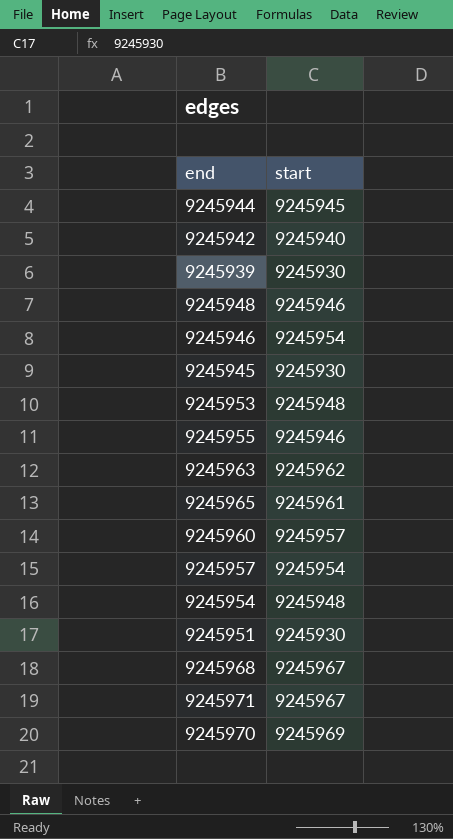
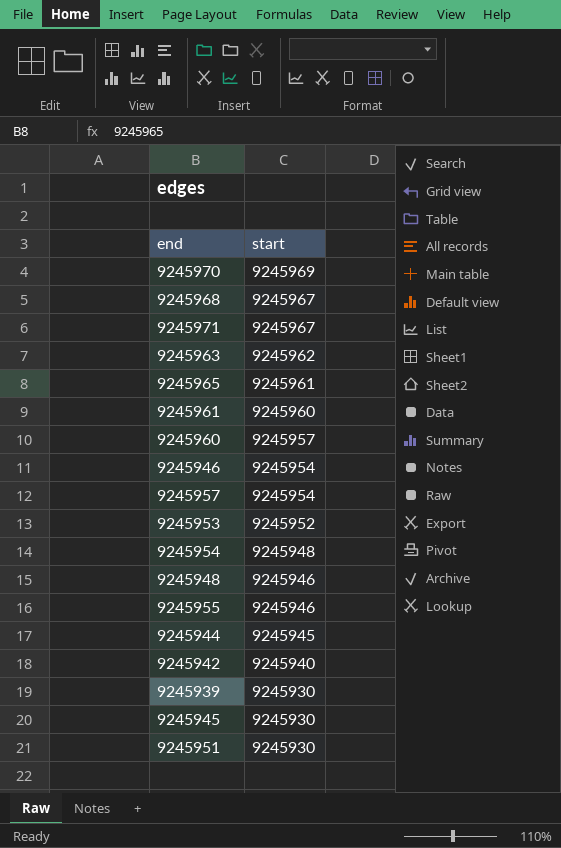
row order: none -> start descending
row 9245961: none -> 9245960
9245953 | start: 9245948 -> 9245952

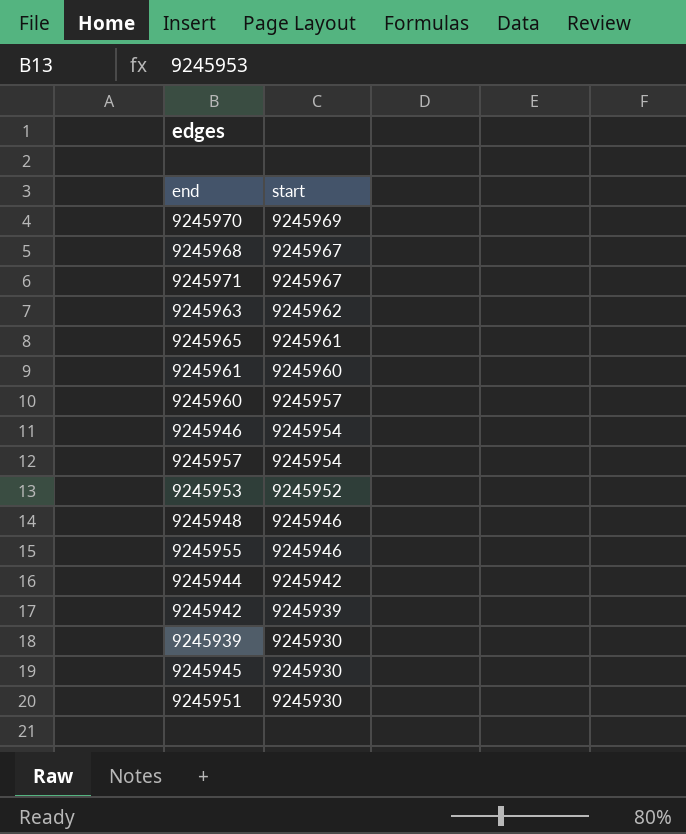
row 9245954: 9245948 -> none
9245944 | start: 9245945 -> 9245942
9245942 | start: 9245940 -> 9245939

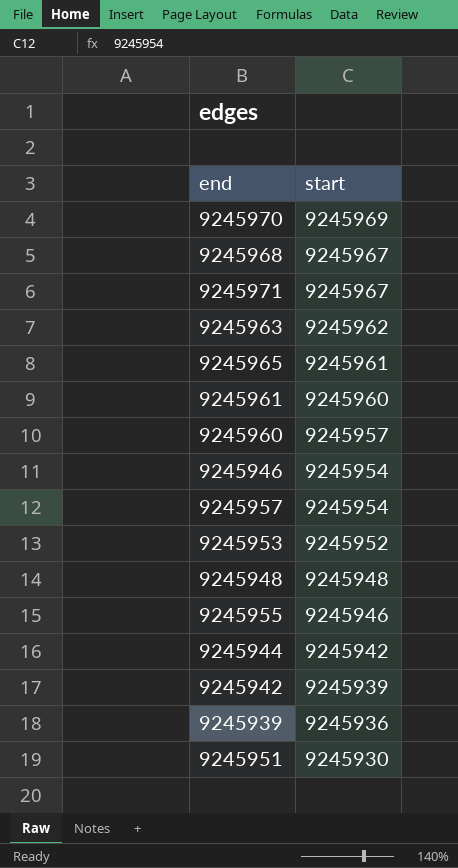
row 9245945: 9245930 -> none
9245948 | start: 9245946 -> 9245948
9245939 | start: 9245930 -> 9245936

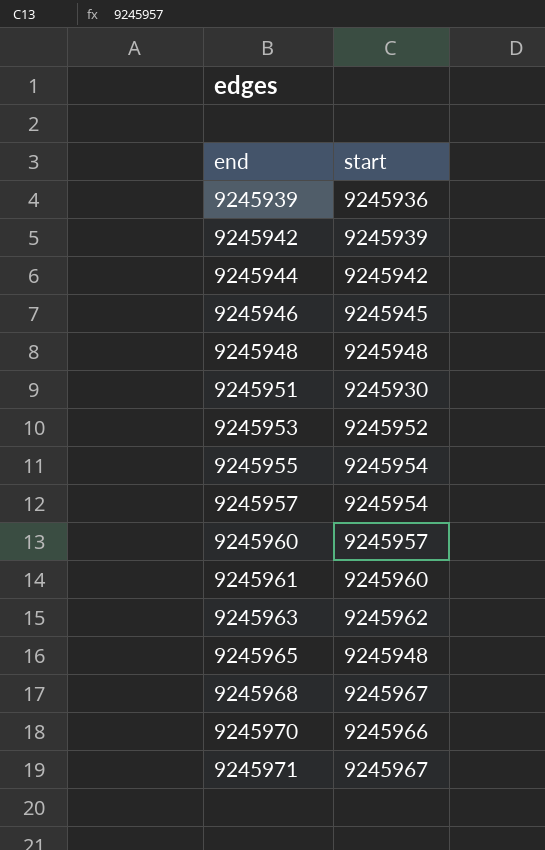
row order: start descending -> end ascending
9245946 | start: 9245954 -> 9245945
9245955 | start: 9245946 -> 9245954
9245965 | start: 9245961 -> 9245948
9245970 | start: 9245969 -> 9245966

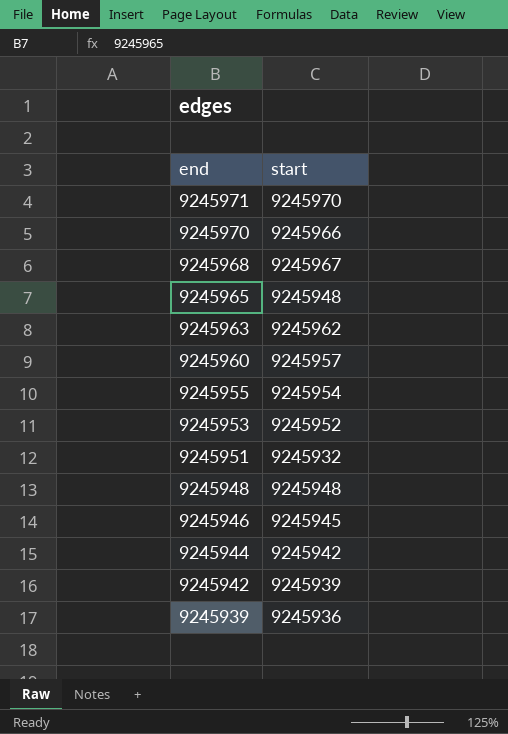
row order: end ascending -> end descending
row 9245957: 9245954 -> none
row 9245961: 9245960 -> none
9245971 | start: 9245967 -> 9245970
9245951 | start: 9245930 -> 9245932

